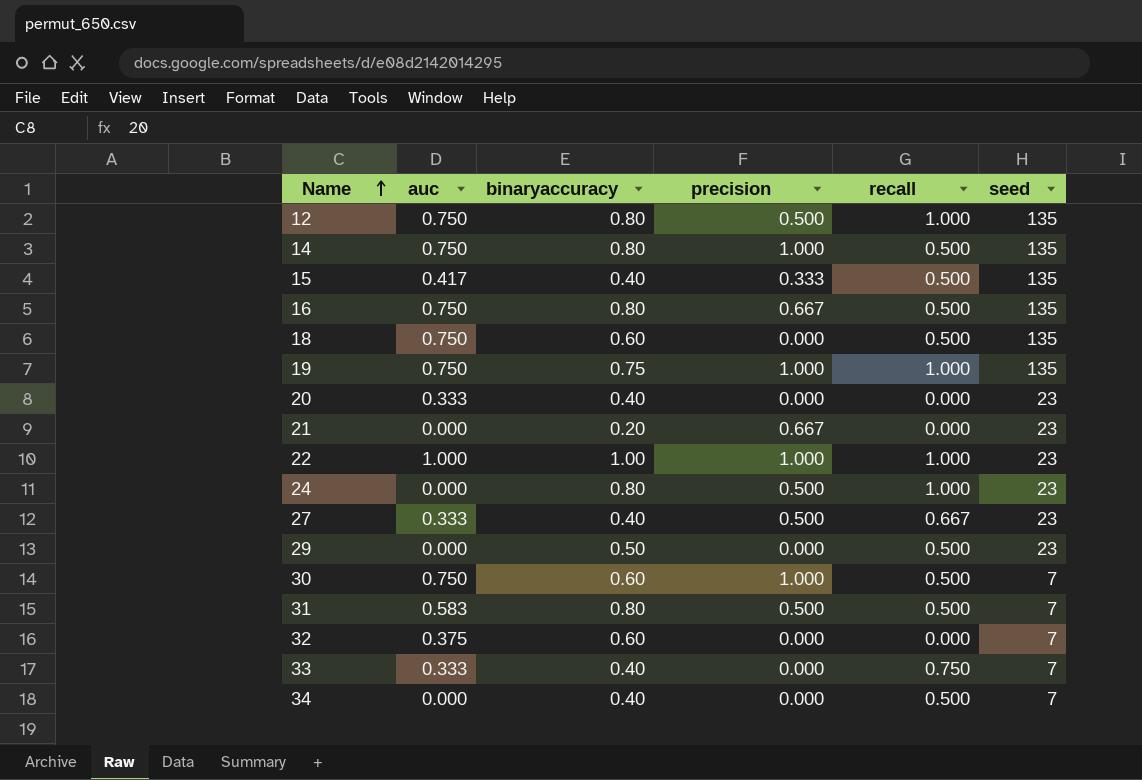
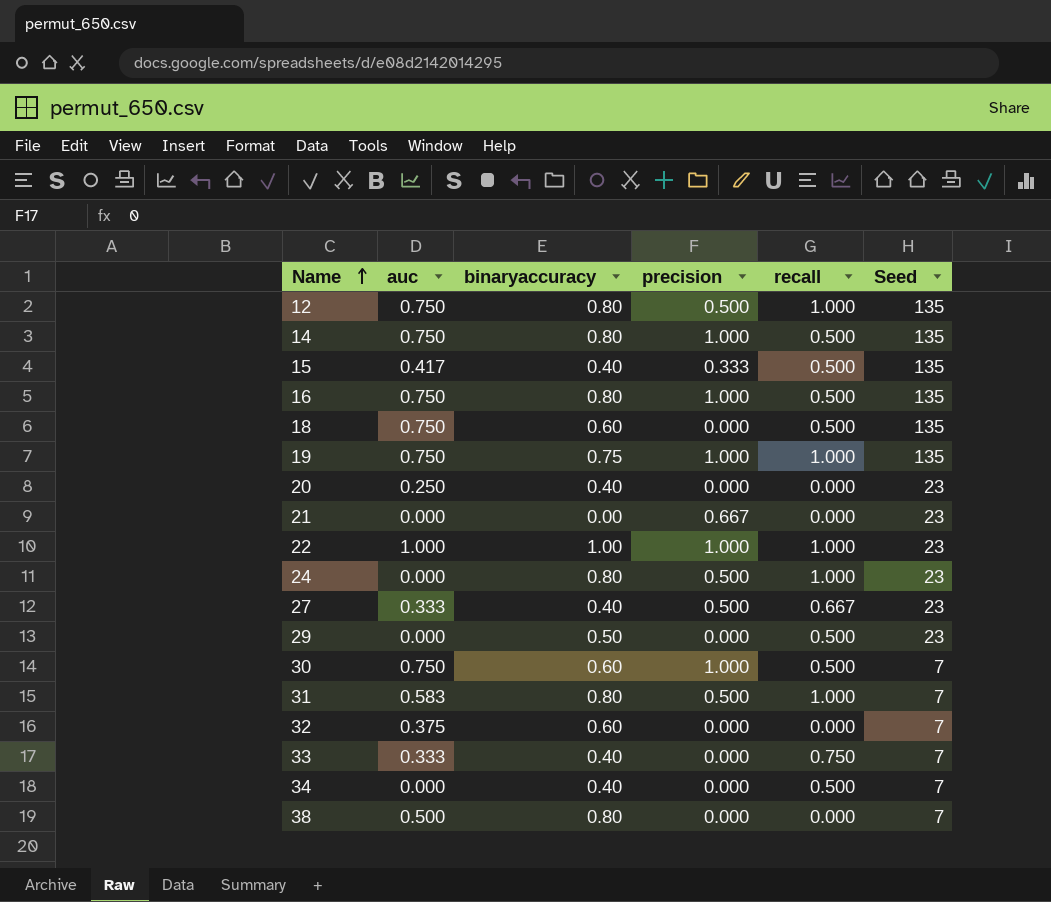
column name: seed -> Seed
16 | precision: 0.667 -> 1.000
20 | auc: 0.333 -> 0.250
21 | binaryaccuracy: 0.20 -> 0.00
31 | recall: 0.500 -> 1.000
row 38: none -> 0.500 | 0.80 | 0.000 | 0.000 | 7

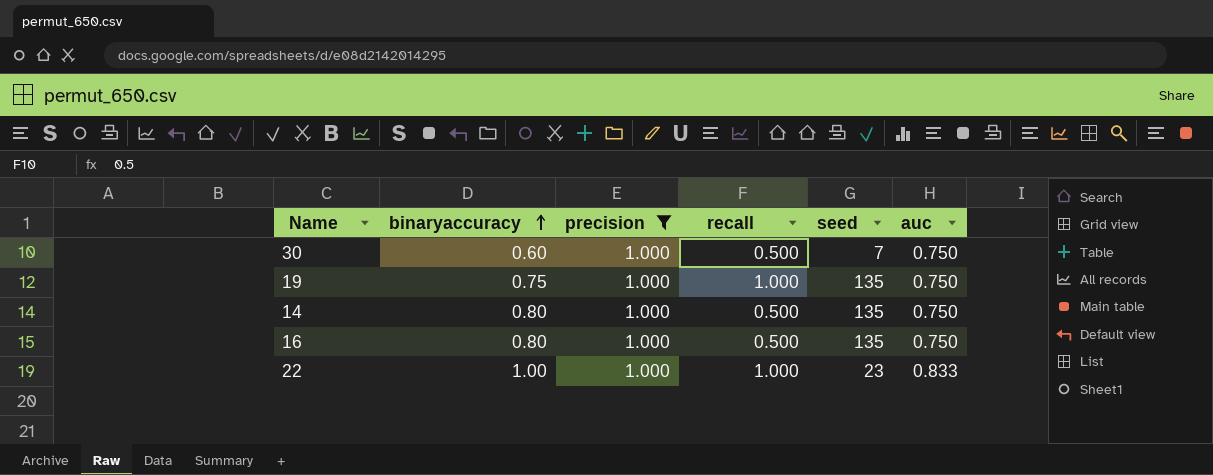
filter: none -> precision = 1.000
row order: Name ascending -> binaryaccuracy ascending
column name: Seed -> seed
column auc | position: 2 -> 6
22 | auc: 1.000 -> 0.833

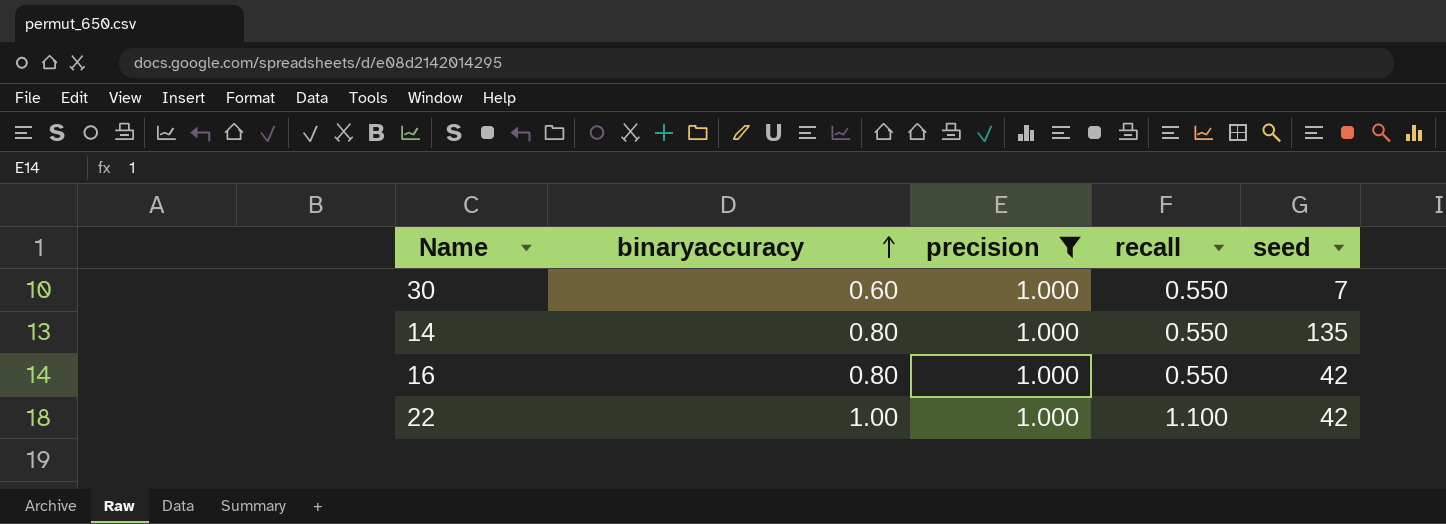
column auc | position: 6 -> none
row 19: 0.75 | 1.000 | 1.000 | 135 | 0.750 -> none
30 | recall: 0.500 -> 0.550
14 | recall: 0.500 -> 0.550
16 | recall: 0.500 -> 0.550
16 | seed: 135 -> 42
22 | recall: 1.000 -> 1.100
22 | seed: 23 -> 42

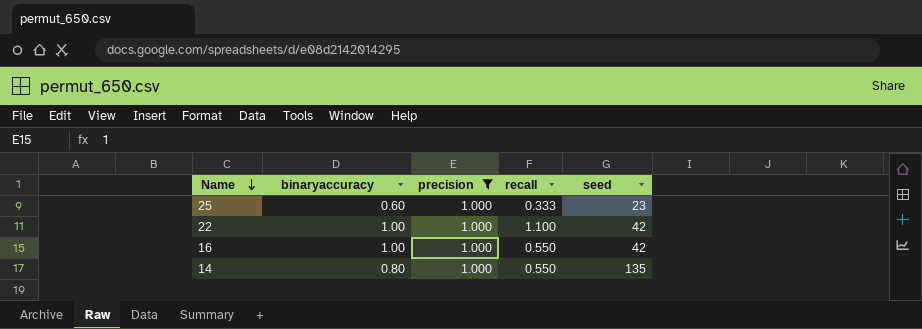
row order: binaryaccuracy ascending -> Name descending
row 30: 0.60 | 1.000 | 0.550 | 7 -> none
row 25: none -> 0.60 | 1.000 | 0.333 | 23
16 | binaryaccuracy: 0.80 -> 1.00

